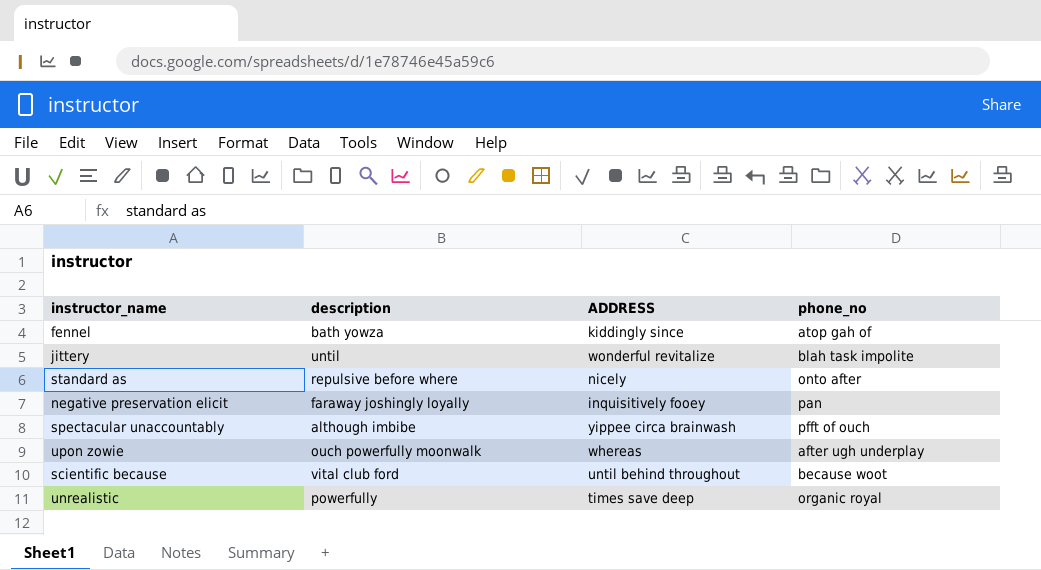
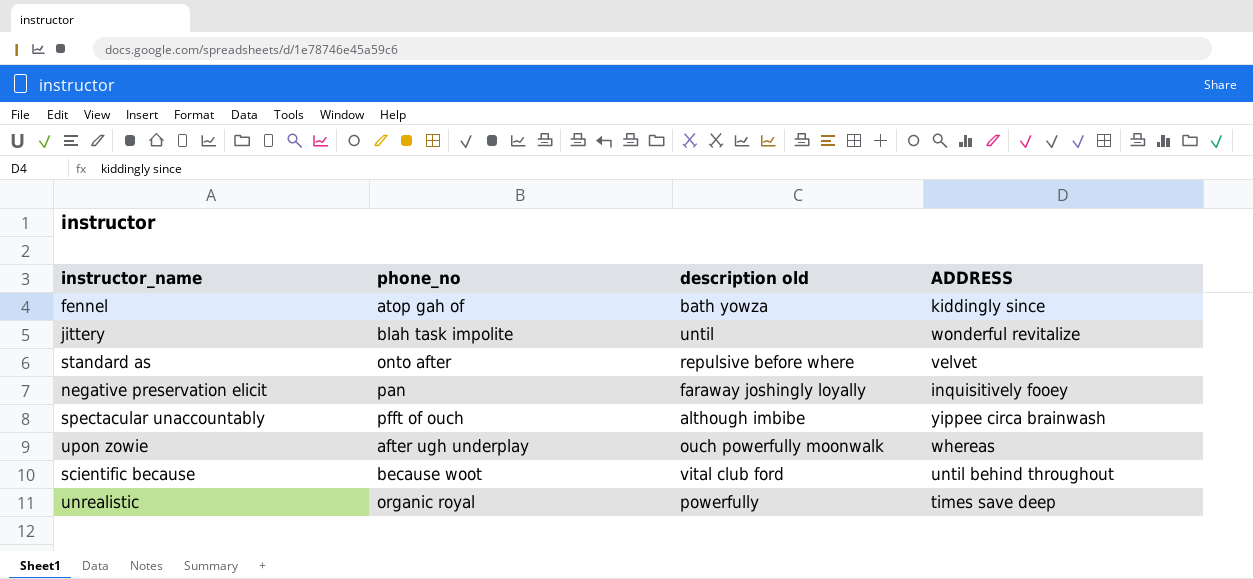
column phone_no | position: 4 -> 2
column name: description -> description old
standard as | ADDRESS: nicely -> velvet

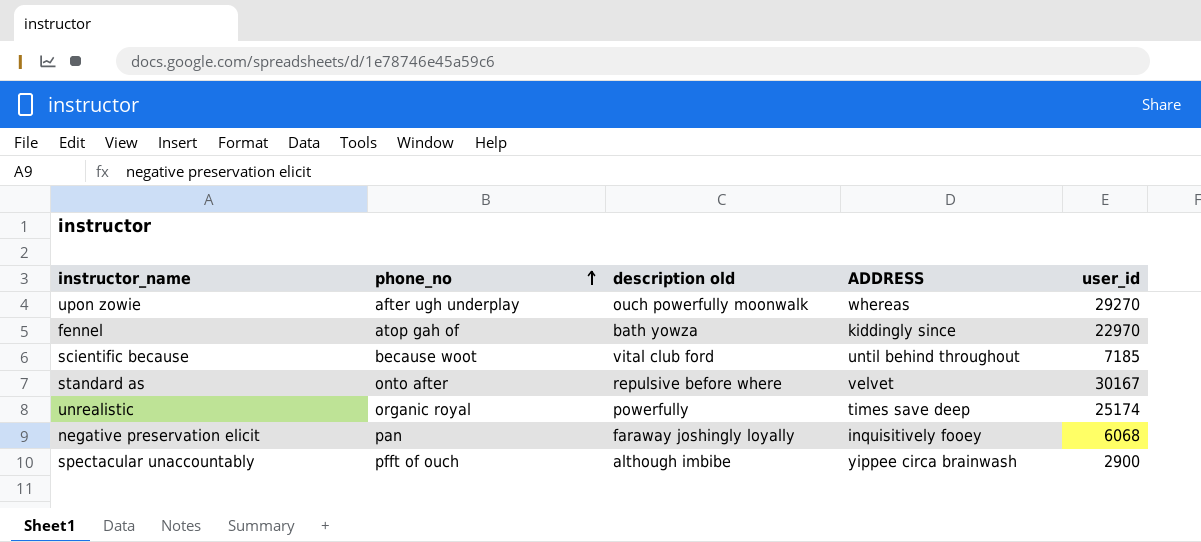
row order: none -> phone_no ascending
column user_id | position: none -> 5
row jittery: blah task impolite | until | wonderful revitalize -> none

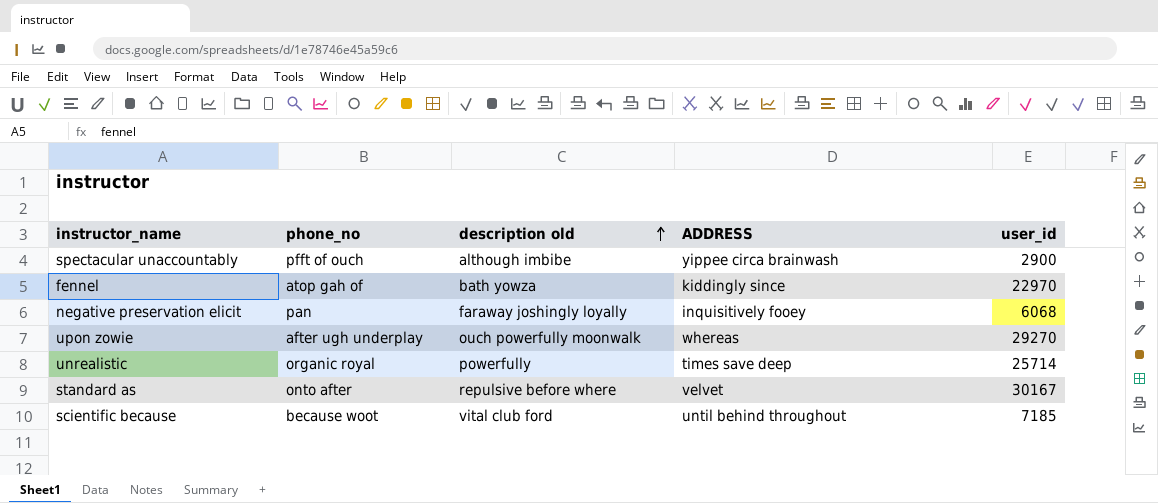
row order: phone_no ascending -> description old ascending
unrealistic | user_id: 25174 -> 25714

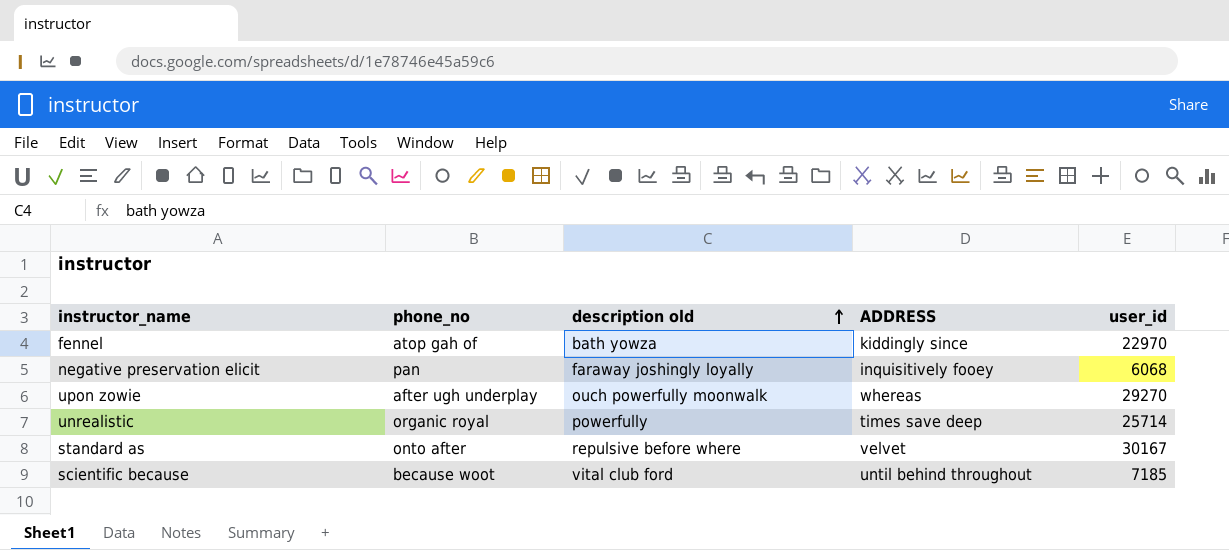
row spectacular unaccountably: pfft of ouch | although imbibe | yippee circa brainwash | 2900 -> none

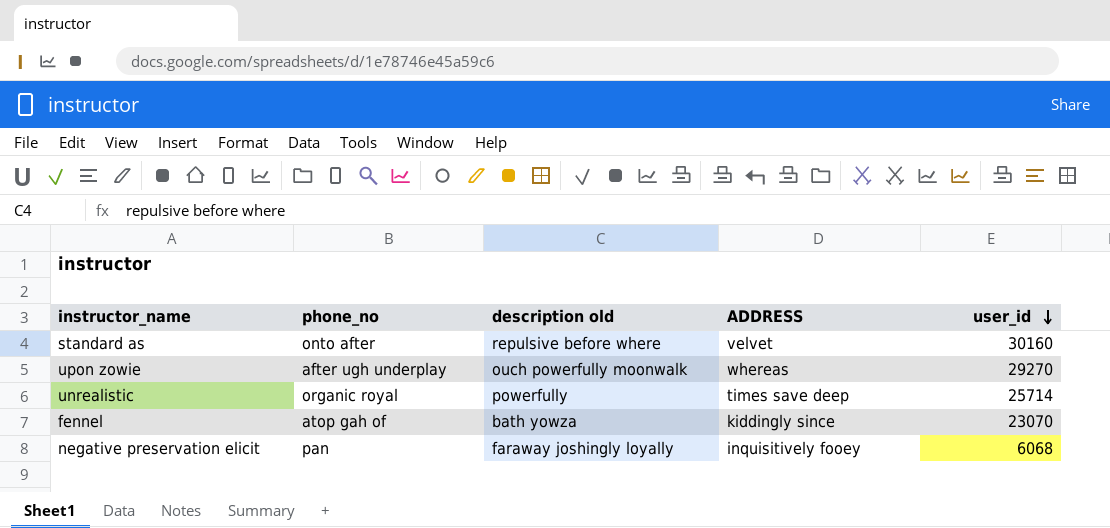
row order: description old ascending -> user_id descending
row scientific because: because woot | vital club ford | until behind throughout | 7185 -> none
standard as | user_id: 30167 -> 30160
fennel | user_id: 22970 -> 23070

